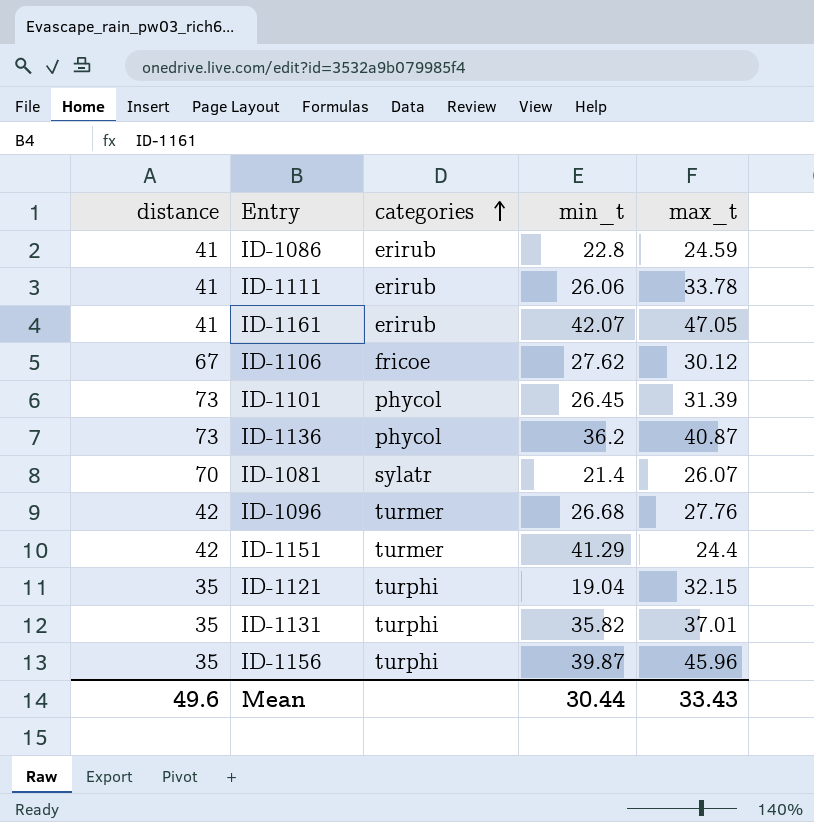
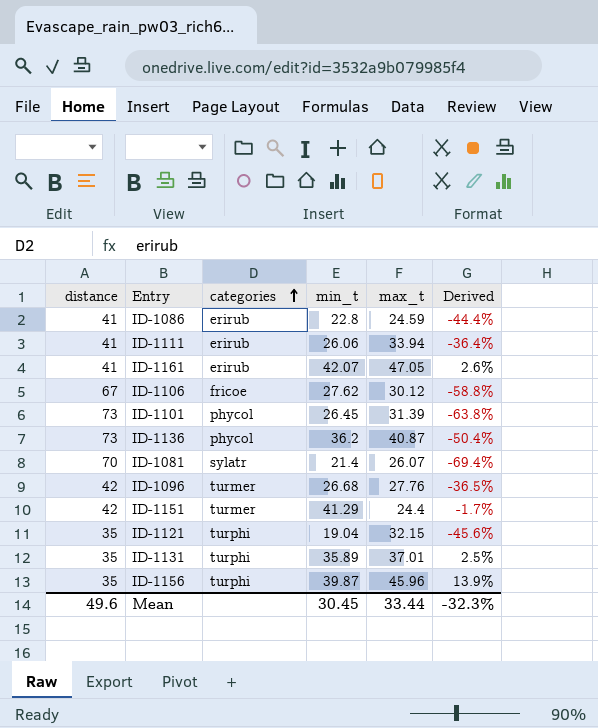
column Derived | formula: none -> ([min_t] - [distance]) / [distance]
ID-1111 | max_t: 33.78 -> 33.94
ID-1131 | min_t: 35.82 -> 35.89
Mean | min_t: 30.44 -> 30.45
Mean | max_t: 33.43 -> 33.44

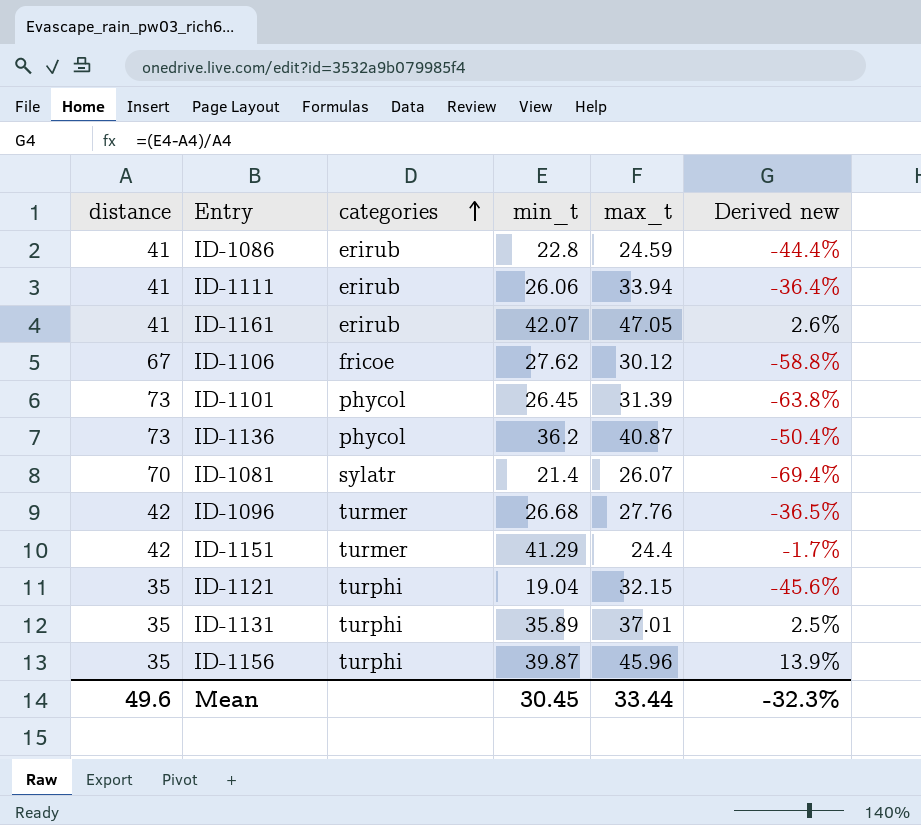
column name: Derived -> Derived new

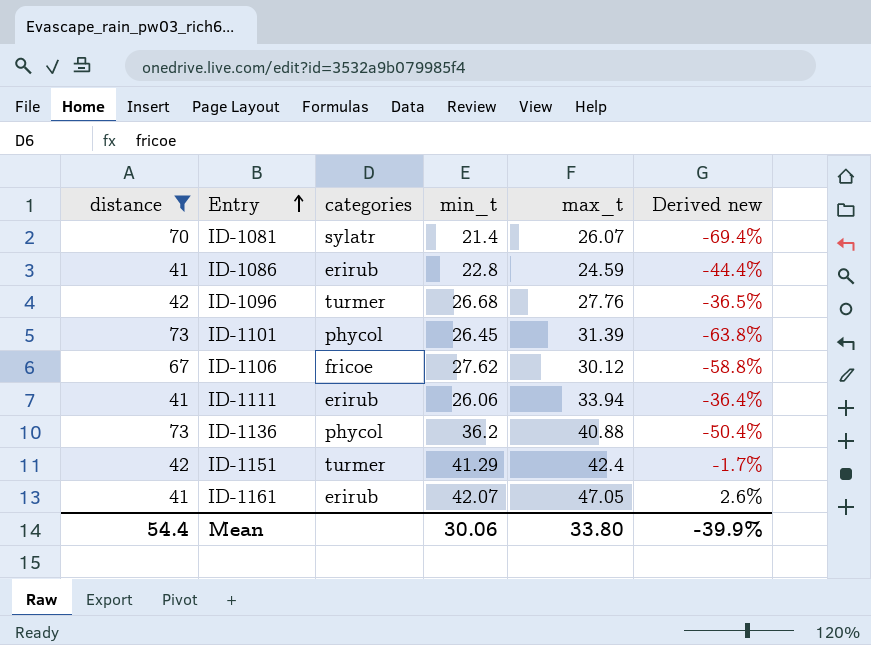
filter: none -> distance != 35
row order: categories ascending -> Entry ascending
ID-1136 | max_t: 40.87 -> 40.88
ID-1151 | max_t: 24.4 -> 42.4
Mean | distance: 49.6 -> 54.4
Mean | min_t: 30.45 -> 30.06
Mean | max_t: 33.44 -> 33.80
Mean | Derived new: -32.3% -> -39.9%

